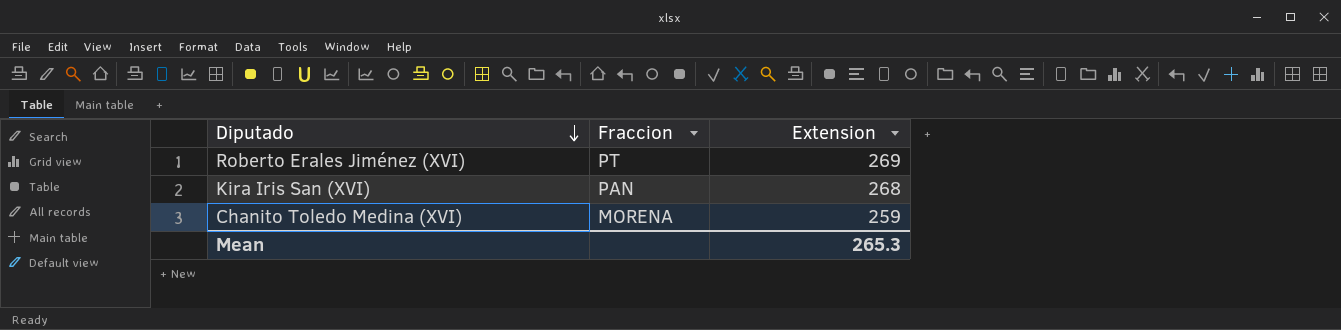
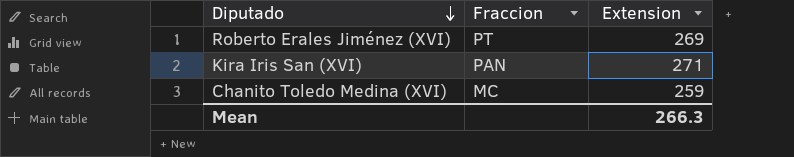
Kira Iris San (XVI) | Extension: 268 -> 271
Chanito Toledo Medina (XVI) | Fraccion: MORENA -> MC
Mean | Extension: 265.3 -> 266.3

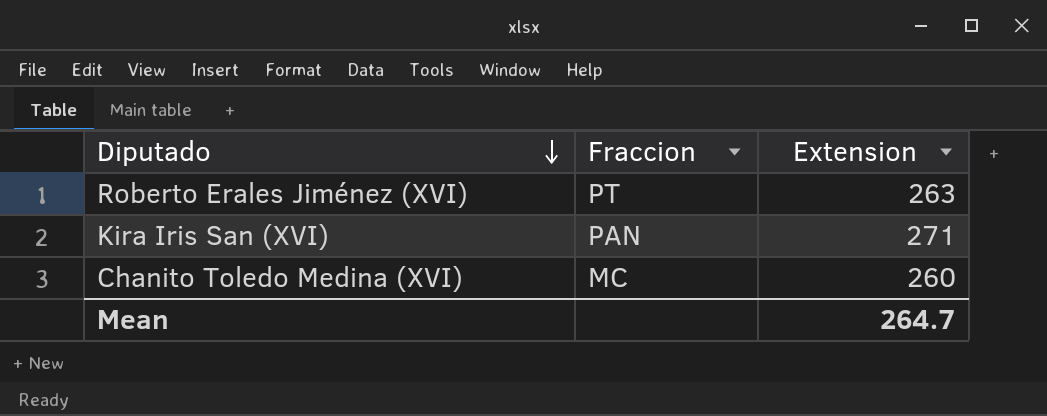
Roberto Erales Jiménez (XVI) | Extension: 269 -> 263
Chanito Toledo Medina (XVI) | Extension: 259 -> 260
Mean | Extension: 266.3 -> 264.7

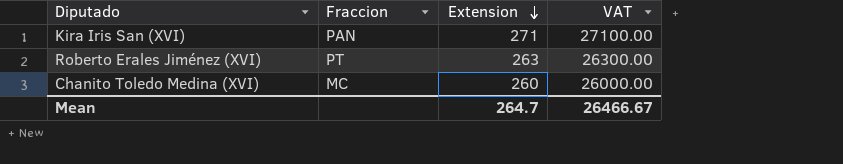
row order: Diputado descending -> Extension descending
column VAT | formula: none -> [Extension] * 100

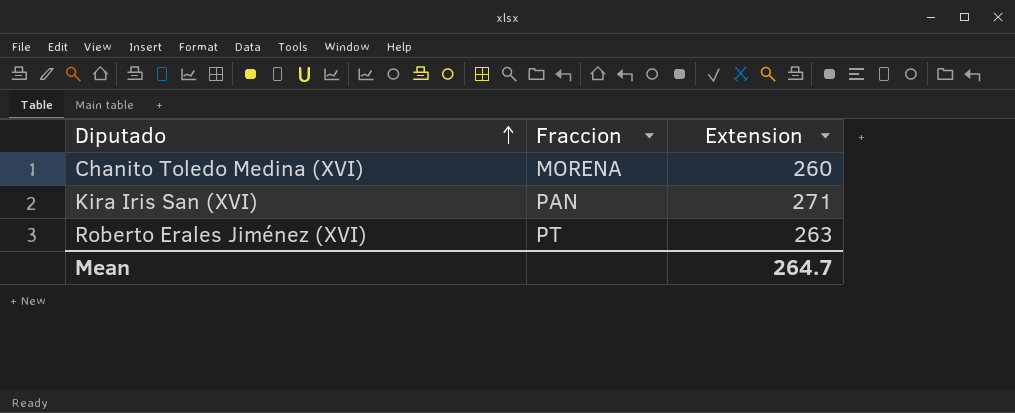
row order: Extension descending -> Diputado ascending
column VAT | formula: [Extension] * 100 -> none
Chanito Toledo Medina (XVI) | Fraccion: MC -> MORENA

